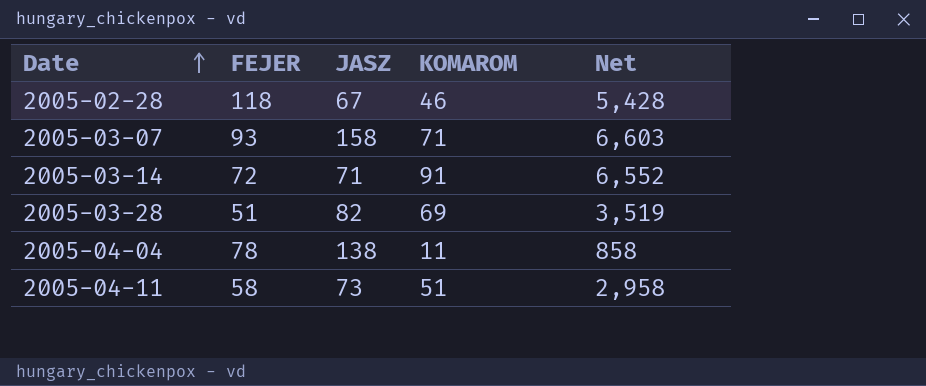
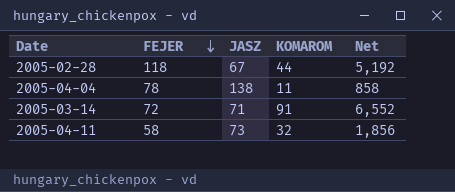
row order: Date ascending -> FEJER descending
row 2005-03-07: 93 | 158 | 71 | 6,603 -> none
row 2005-03-28: 51 | 82 | 69 | 3,519 -> none
2005-02-28 | KOMAROM: 46 -> 44
2005-02-28 | Net: 5,428 -> 5,192
2005-04-11 | KOMAROM: 51 -> 32
2005-04-11 | Net: 2,958 -> 1,856

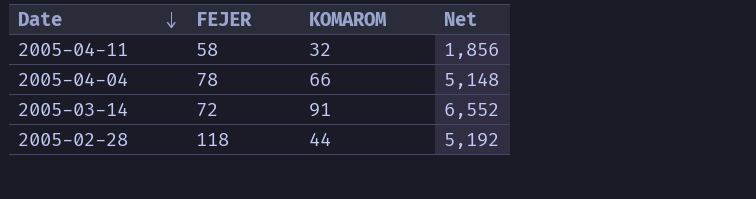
row order: FEJER descending -> Date descending
column JASZ | position: 3 -> none
2005-04-04 | KOMAROM: 11 -> 66
2005-04-04 | Net: 858 -> 5,148

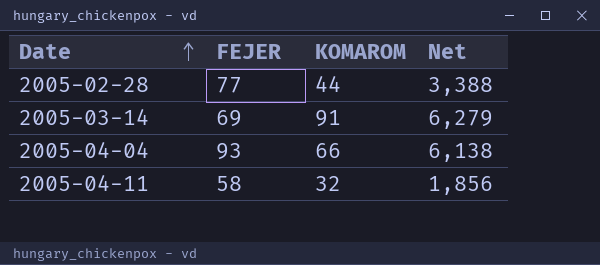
row order: Date descending -> Date ascending
2005-02-28 | FEJER: 118 -> 77
2005-02-28 | Net: 5,192 -> 3,388
2005-03-14 | FEJER: 72 -> 69
2005-03-14 | Net: 6,552 -> 6,279
2005-04-04 | FEJER: 78 -> 93
2005-04-04 | Net: 5,148 -> 6,138

